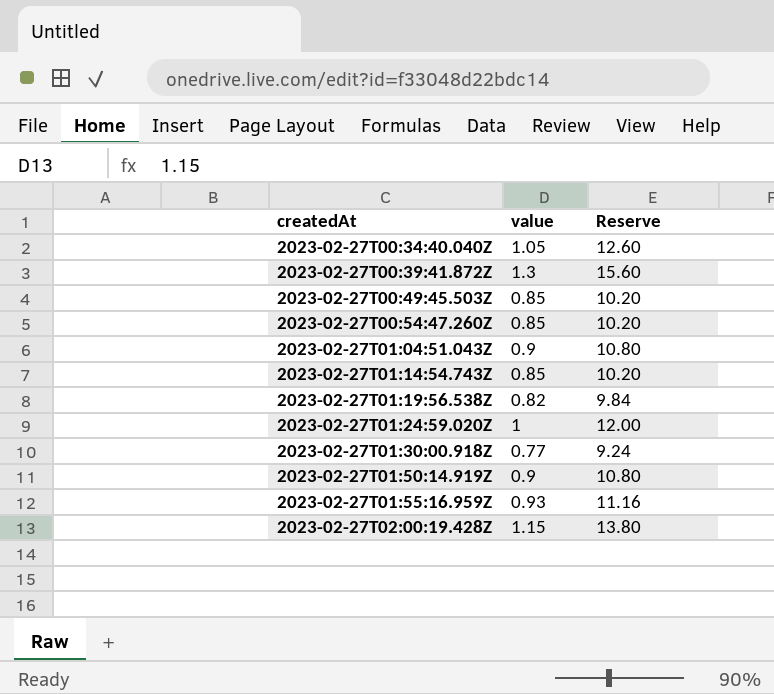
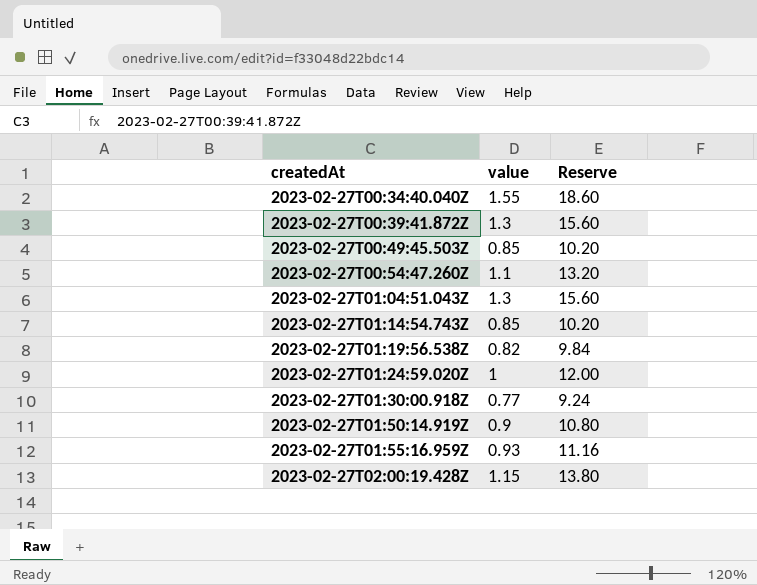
2023-02-27T00:34:40.040Z | value: 1.05 -> 1.55
2023-02-27T00:34:40.040Z | Reserve: 12.60 -> 18.60
2023-02-27T00:54:47.260Z | value: 0.85 -> 1.1
2023-02-27T00:54:47.260Z | Reserve: 10.20 -> 13.20
2023-02-27T01:04:51.043Z | value: 0.9 -> 1.3
2023-02-27T01:04:51.043Z | Reserve: 10.80 -> 15.60

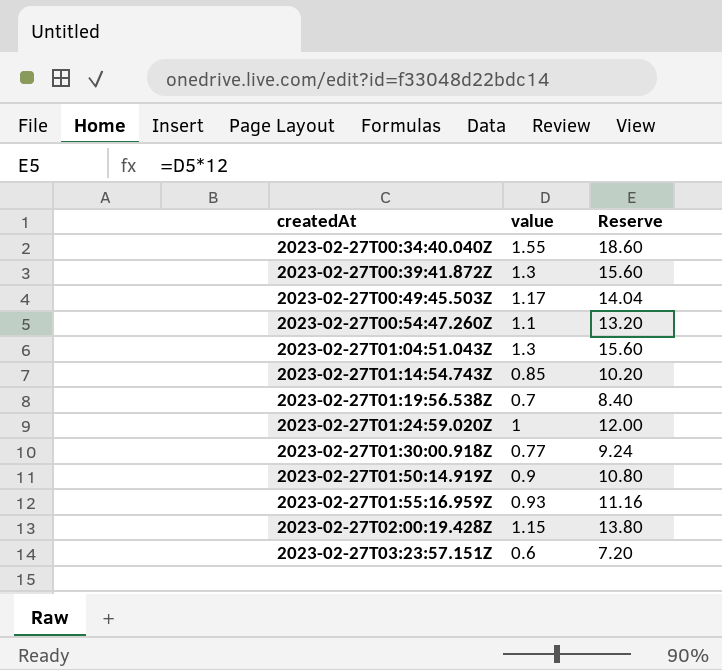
2023-02-27T00:49:45.503Z | value: 0.85 -> 1.17
2023-02-27T00:49:45.503Z | Reserve: 10.20 -> 14.04
2023-02-27T01:19:56.538Z | value: 0.82 -> 0.7
2023-02-27T01:19:56.538Z | Reserve: 9.84 -> 8.40
row 2023-02-27T03:23:57.151Z: none -> 0.6 | 7.20

